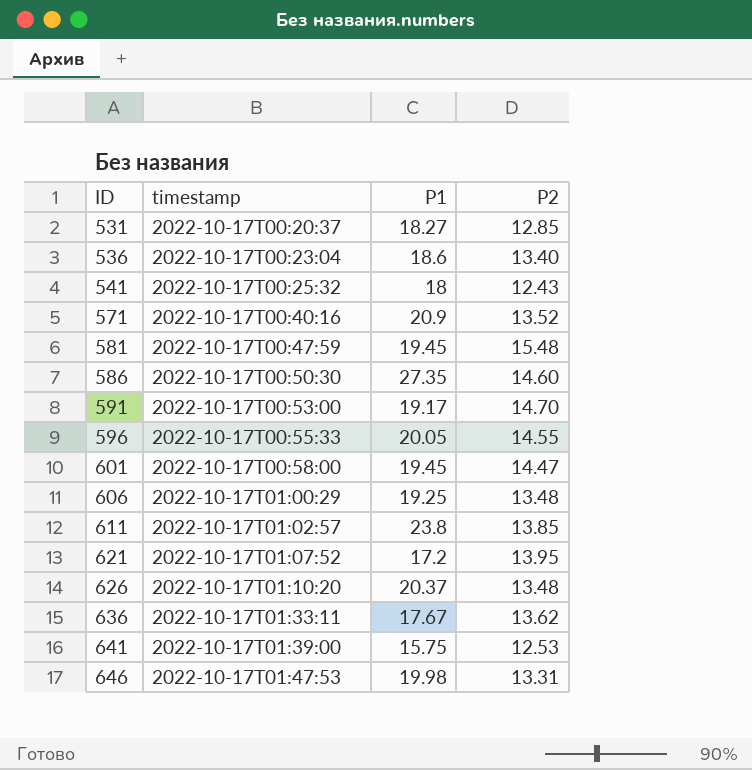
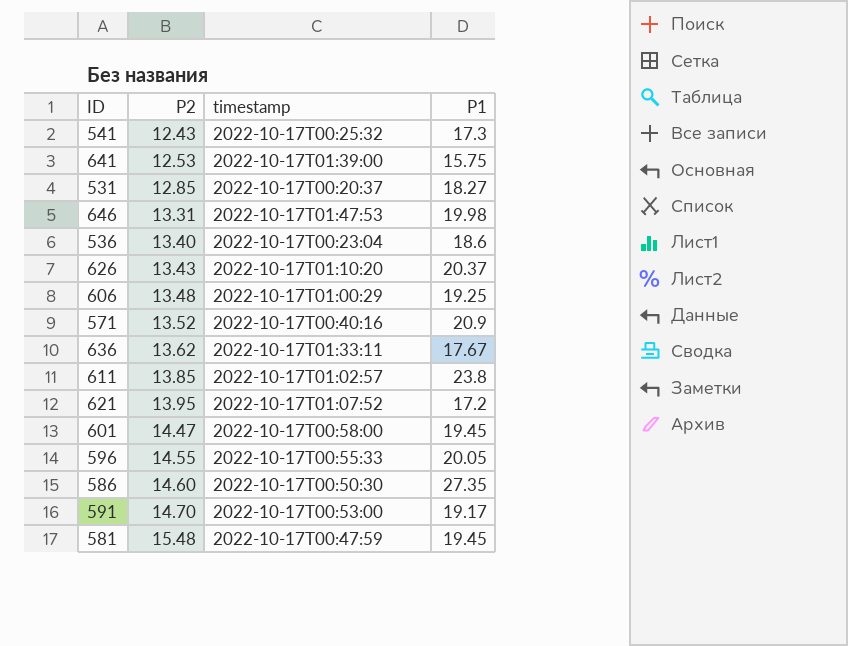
row order: ID ascending -> P2 ascending
column P2 | position: 4 -> 2
541 | P1: 18 -> 17.3
626 | P2: 13.48 -> 13.43

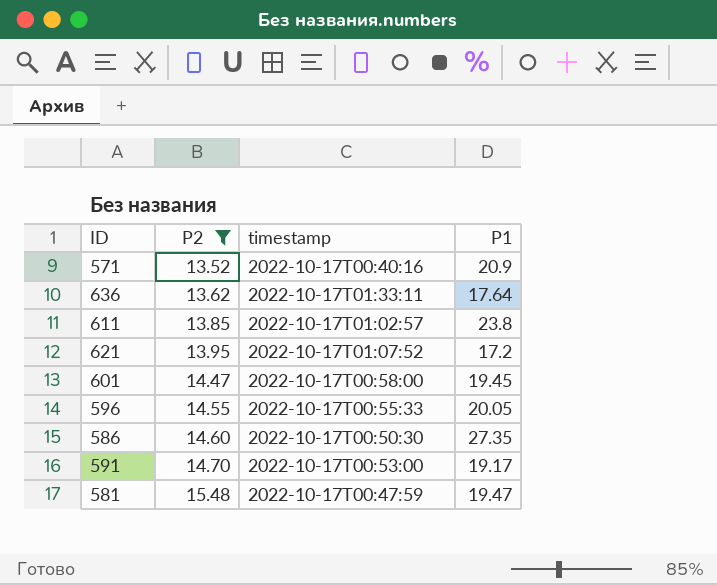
filter: none -> P2 >= 13.52
636 | P1: 17.67 -> 17.64
581 | P1: 19.45 -> 19.47

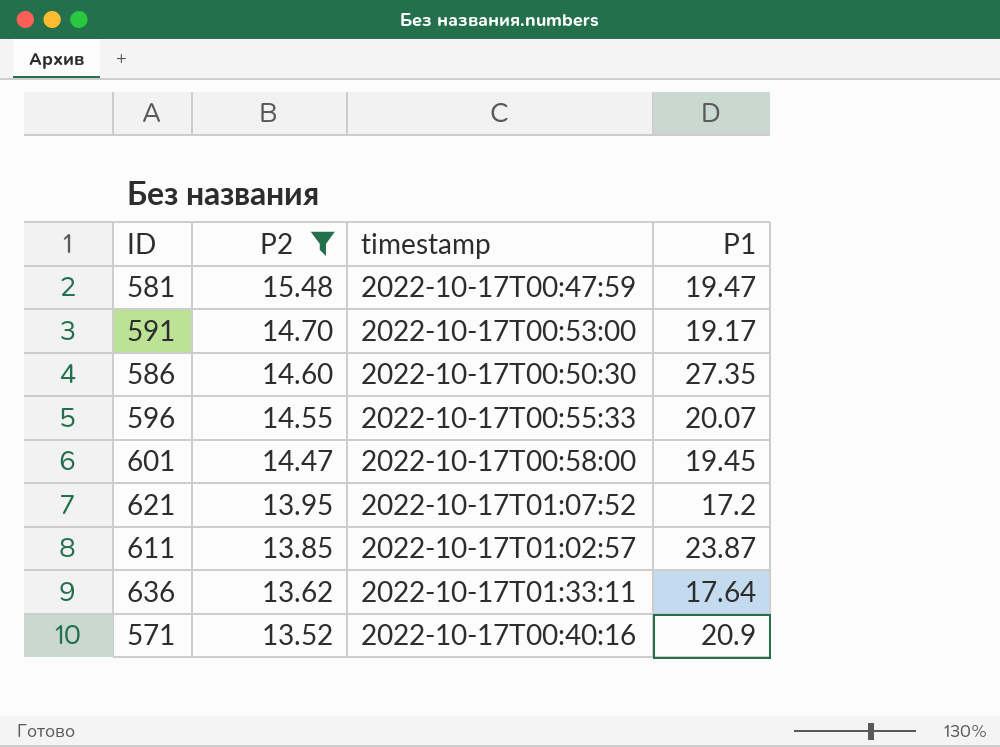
row order: P2 ascending -> P2 descending
596 | P1: 20.05 -> 20.07
611 | P1: 23.8 -> 23.87

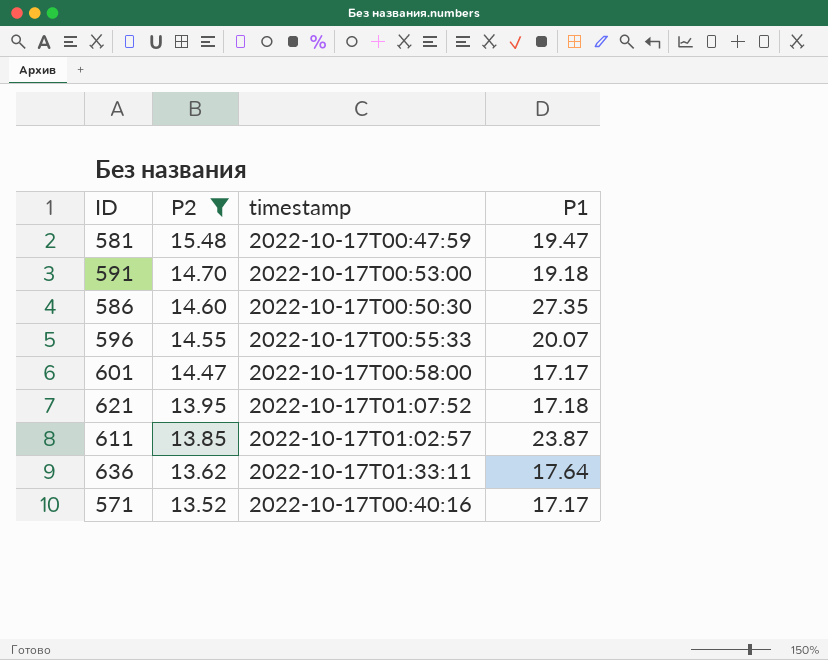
591 | P1: 19.17 -> 19.18
601 | P1: 19.45 -> 17.17
621 | P1: 17.2 -> 17.18
571 | P1: 20.9 -> 17.17

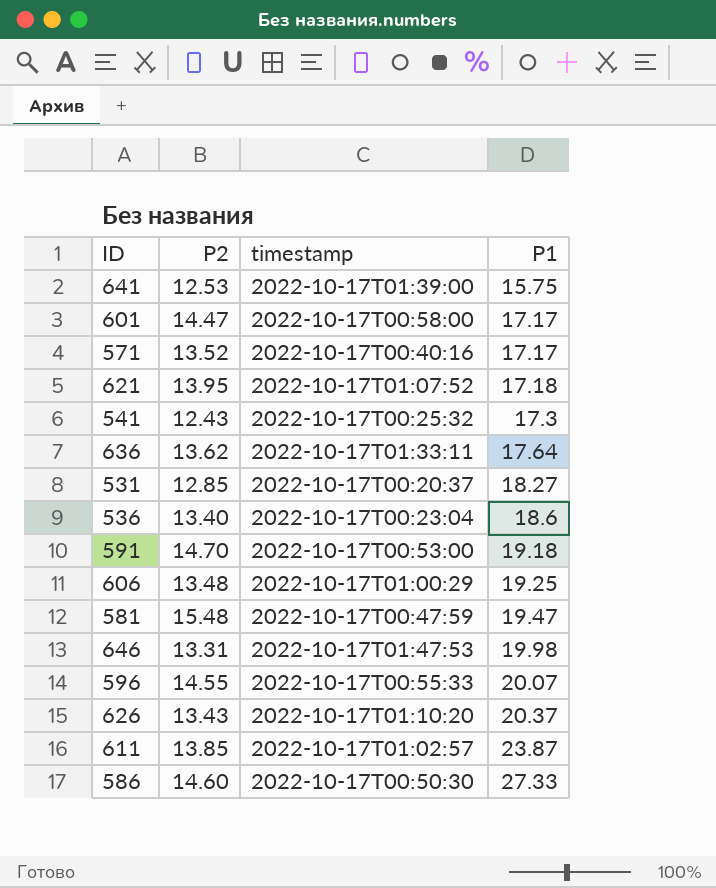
filter: P2 >= 13.52 -> none
row order: P2 descending -> P1 ascending
586 | P1: 27.35 -> 27.33

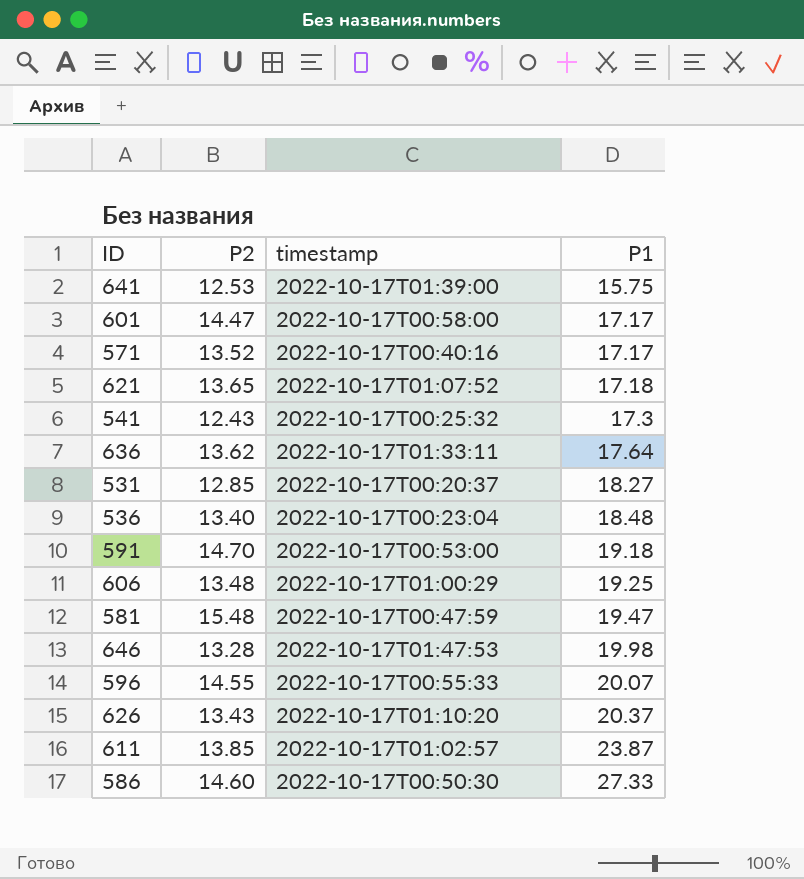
621 | P2: 13.95 -> 13.65
536 | P1: 18.6 -> 18.48
646 | P2: 13.31 -> 13.28

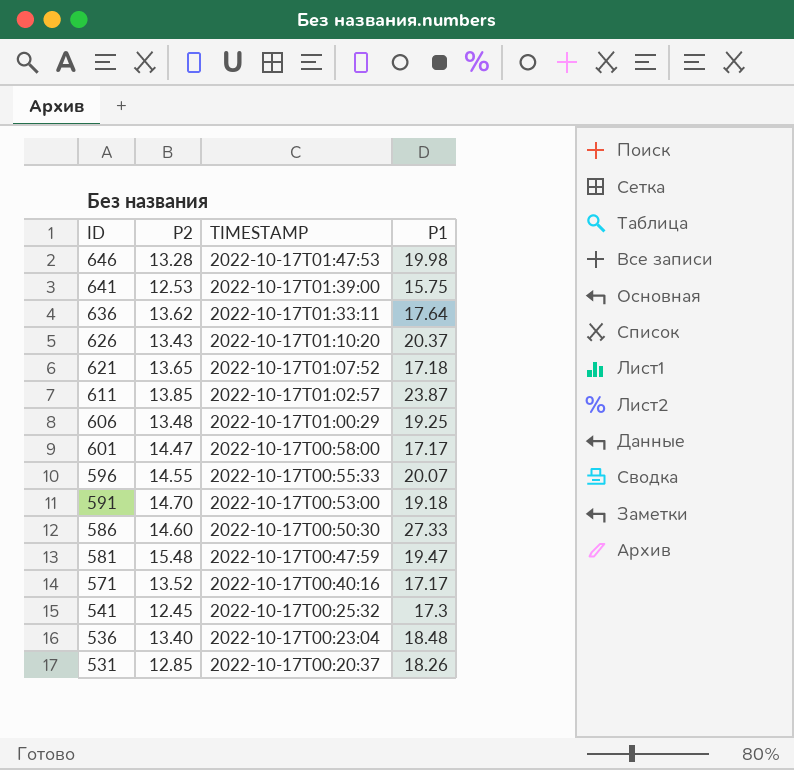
row order: P1 ascending -> ID descending
column name: timestamp -> TIMESTAMP
541 | P2: 12.43 -> 12.45
531 | P1: 18.27 -> 18.26

